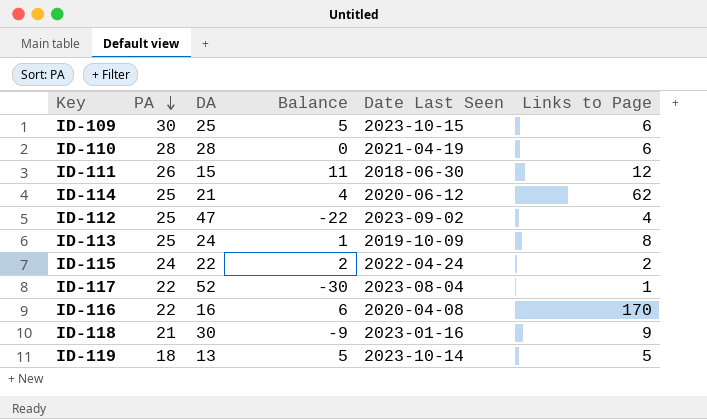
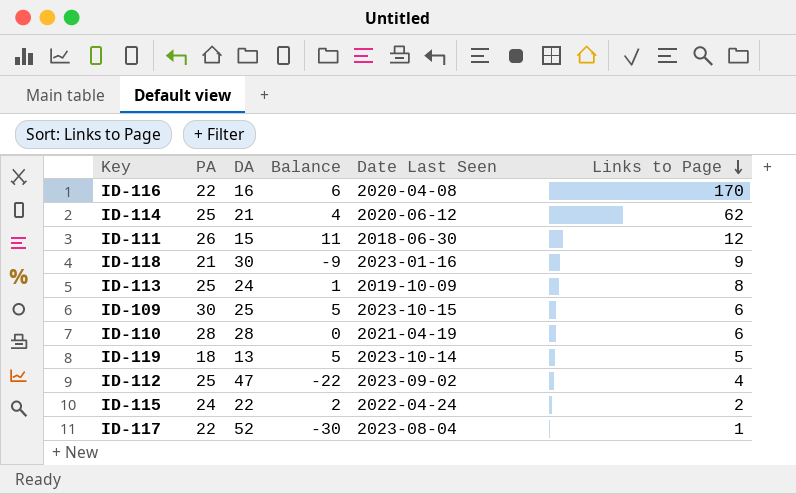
row order: PA descending -> Links to Page descending

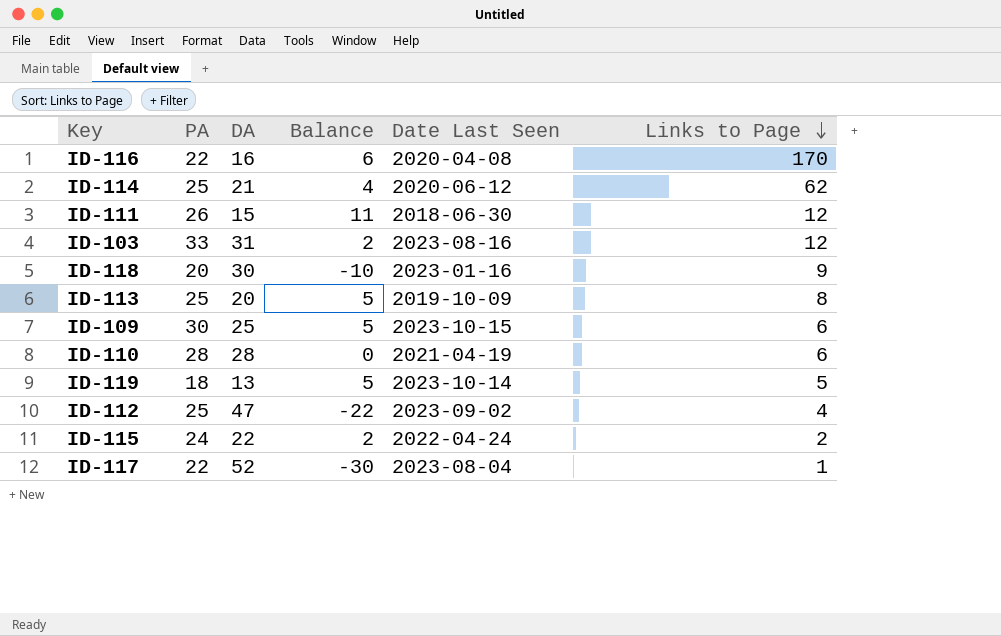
row ID-103: none -> 33 | 31 | 2 | 2023-08-16 | 12
ID-118 | PA: 21 -> 20
ID-118 | Balance: -9 -> -10
ID-113 | DA: 24 -> 20
ID-113 | Balance: 1 -> 5

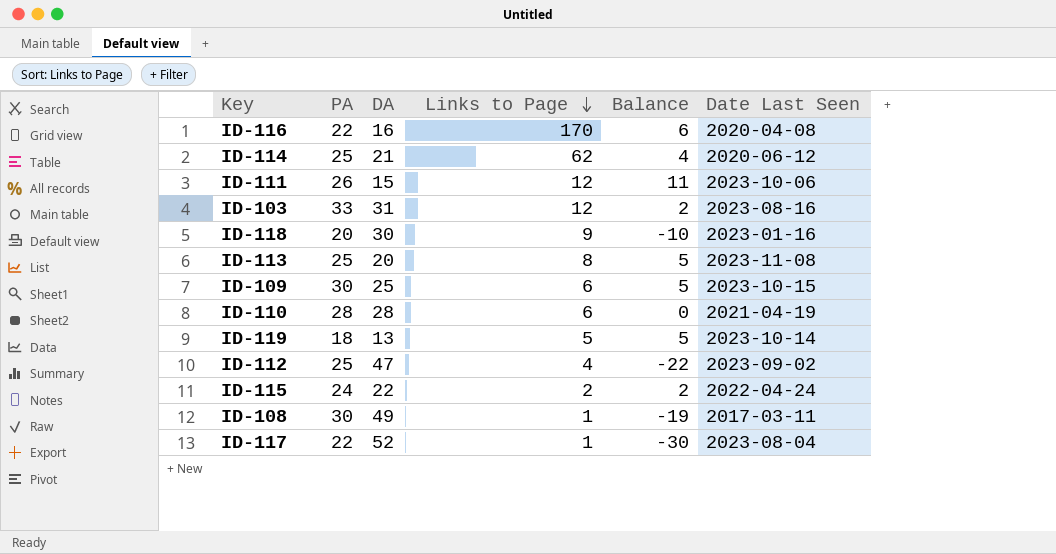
column Links to Page | position: 6 -> 4
ID-111 | Date Last Seen: 2018-06-30 -> 2023-10-06
ID-113 | Date Last Seen: 2019-10-09 -> 2023-11-08
row ID-108: none -> 30 | 49 | 1 | -19 | 2017-03-11

